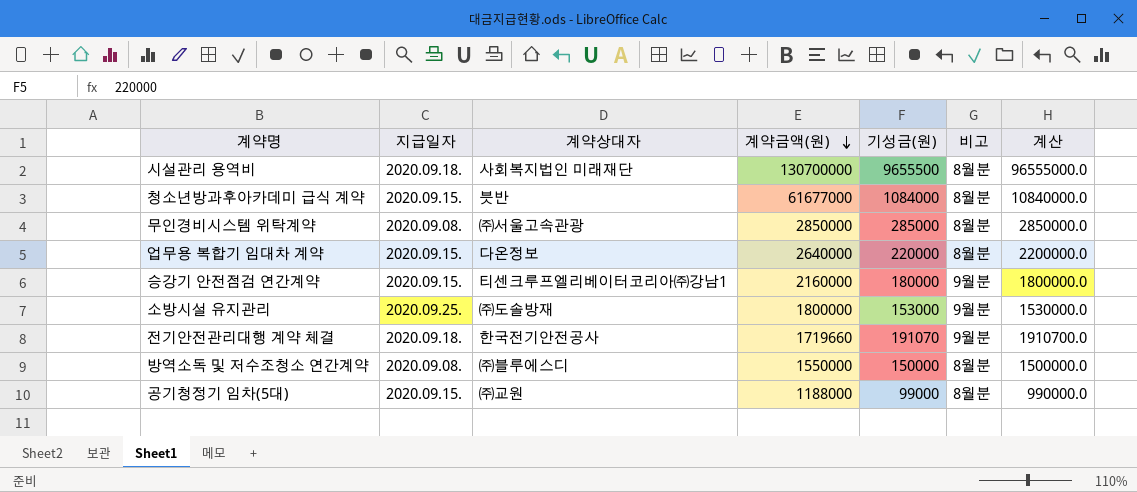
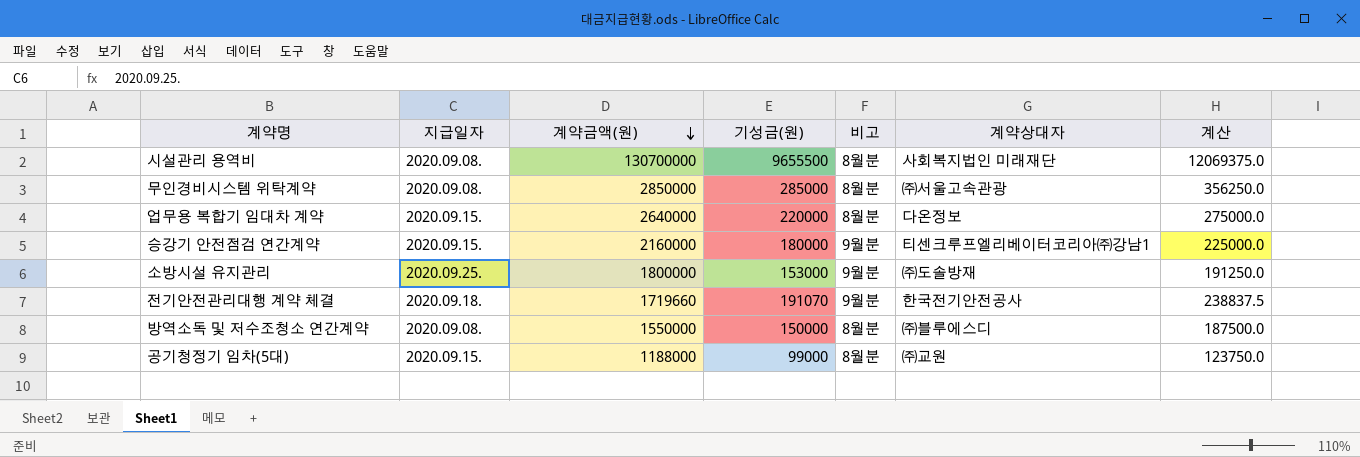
column 계약상대자 | position: 3 -> 6
column 계산 | formula: [기성금(원)] * 10 -> [기성금(원)] * 1.25
row 청소년방과후아카데미 급식 계약: 2020.09.15. | 븟반 | 61677000 | 1084000 | 8월분 | 10840000.0 -> none
시설관리 용역비 | 지급일자: 2020.09.18. -> 2020.09.08.

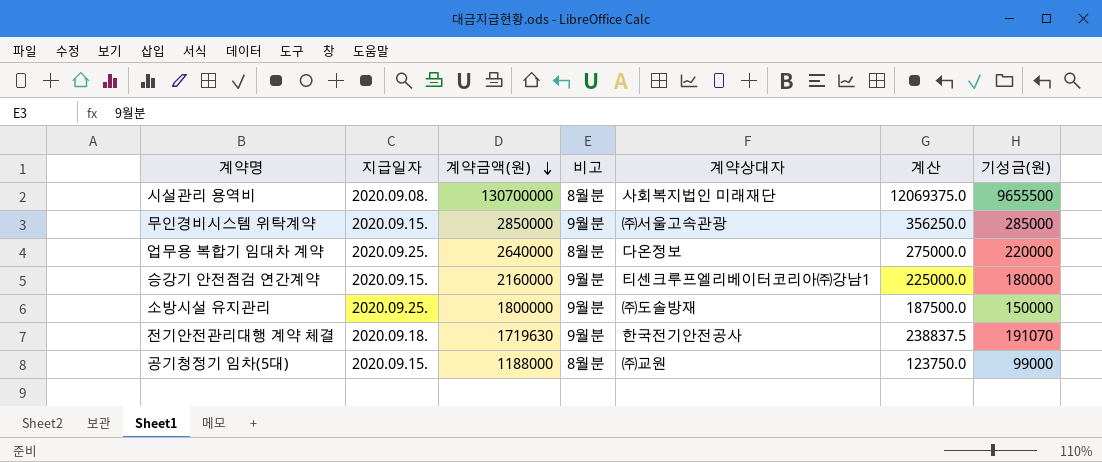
column 기성금(원) | position: 4 -> 7
row 방역소독 및 저수조청소 연간계약: 2020.09.08. | 1550000 | 150000 | 8월분 | ㈜블루에스디 | 187500.0 -> none
무인경비시스템 위탁계약 | 지급일자: 2020.09.08. -> 2020.09.15.
무인경비시스템 위탁계약 | 비고: 8월분 -> 9월분
업무용 복합기 임대차 계약 | 지급일자: 2020.09.15. -> 2020.09.25.
소방시설 유지관리 | 계산: 191250.0 -> 187500.0
소방시설 유지관리 | 기성금(원): 153000 -> 150000
전기안전관리대행 계약 체결 | 계약금액(원): 1719660 -> 1719630

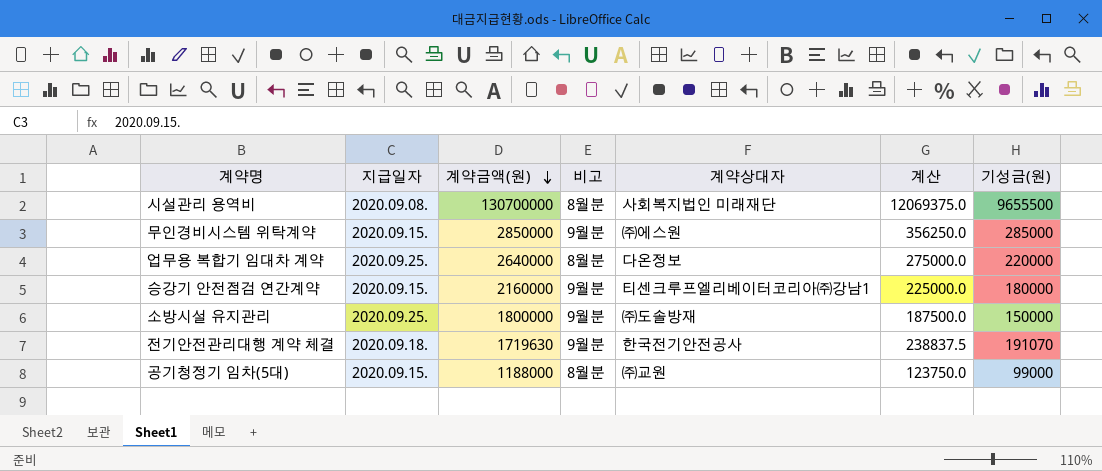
무인경비시스템 위탁계약 | 계약상대자: ㈜서울고속관광 -> ㈜에스원

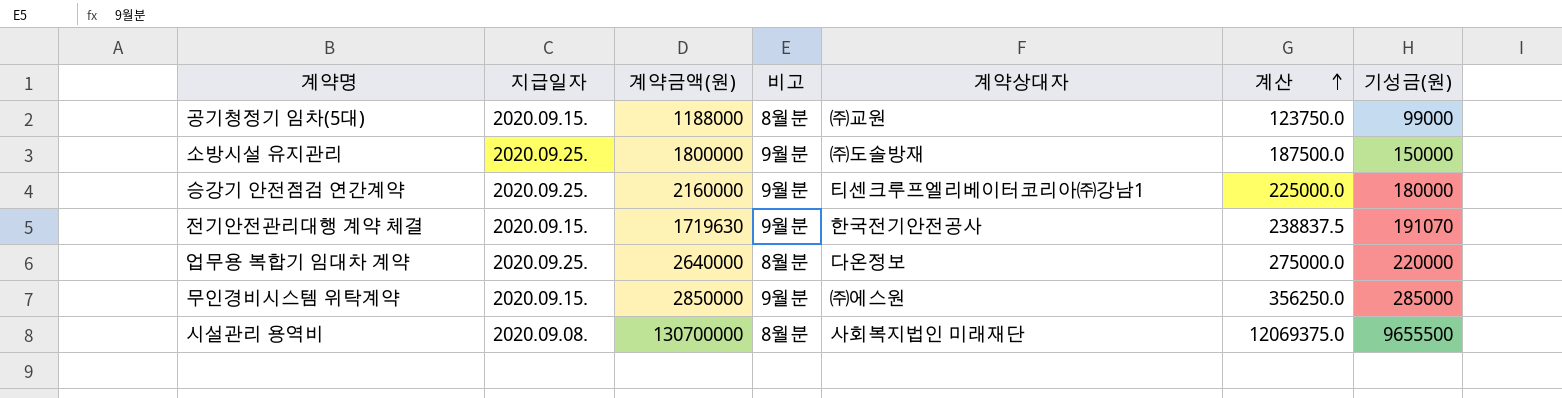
row order: 계약금액(원) descending -> 계산 ascending
승강기 안전점검 연간계약 | 지급일자: 2020.09.15. -> 2020.09.25.
전기안전관리대행 계약 체결 | 지급일자: 2020.09.18. -> 2020.09.15.

